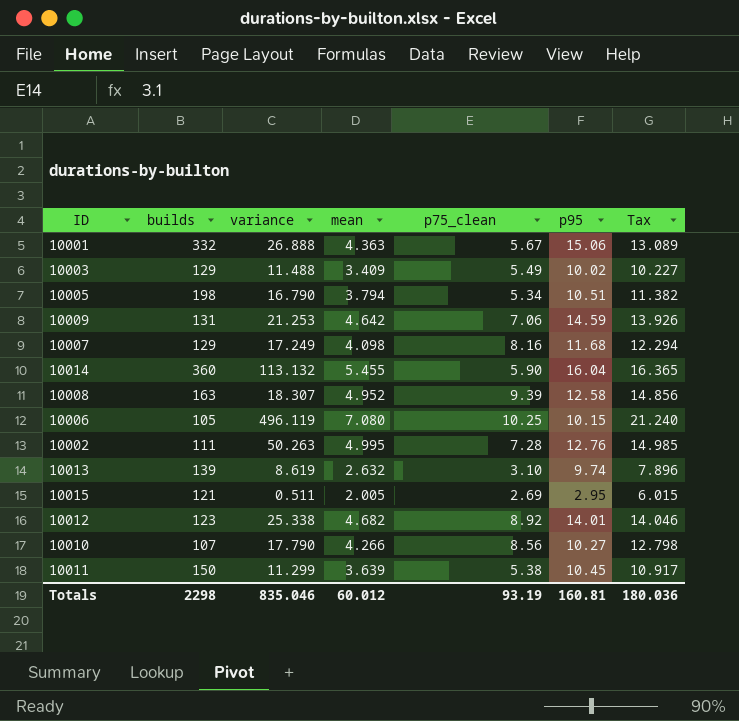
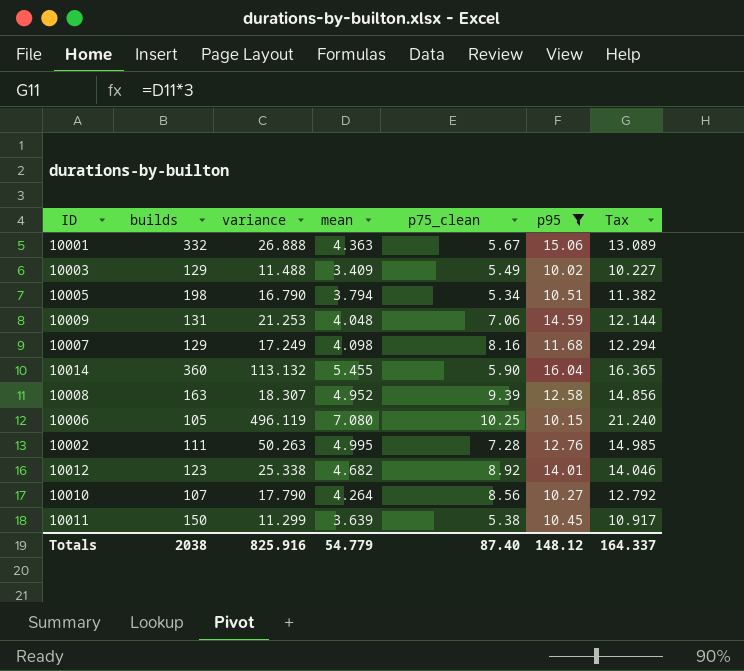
filter: none -> p95 >= 10.02
10009 | mean: 4.642 -> 4.048
10009 | Tax: 13.926 -> 12.144
10010 | mean: 4.266 -> 4.264
10010 | Tax: 12.798 -> 12.792
Totals | builds: 2298 -> 2038
Totals | variance: 835.046 -> 825.916
Totals | mean: 60.012 -> 54.779
Totals | p75_clean: 93.19 -> 87.40
Totals | p95: 160.81 -> 148.12
Totals | Tax: 180.036 -> 164.337

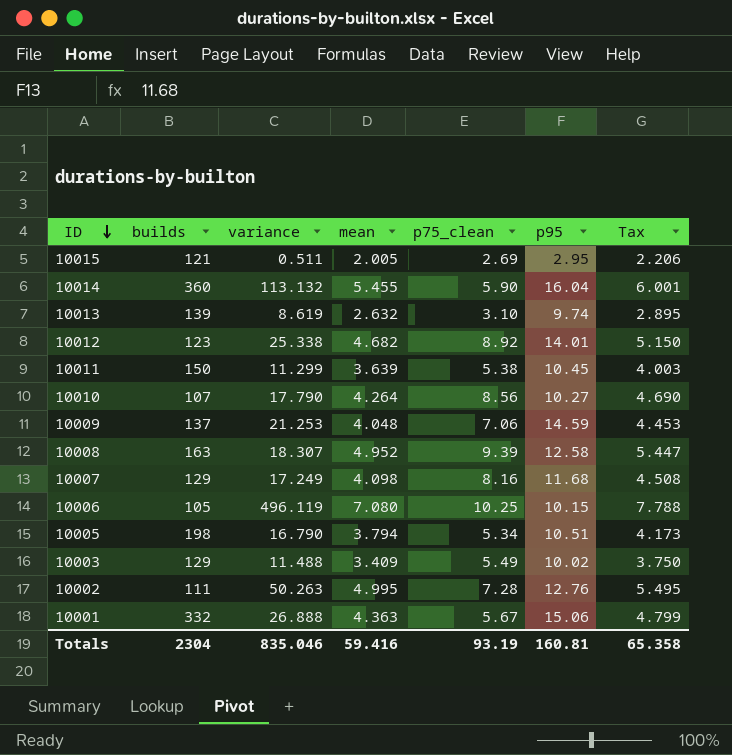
filter: p95 >= 10.02 -> none
row order: none -> ID descending
column Tax | formula: [mean] * 3 -> [mean] * 1.1
10009 | builds: 131 -> 137
Totals | builds: 2038 -> 2304
Totals | variance: 825.916 -> 835.046
Totals | mean: 54.779 -> 59.416
Totals | p75_clean: 87.40 -> 93.19
Totals | p95: 148.12 -> 160.81
Totals | Tax: 164.337 -> 65.358

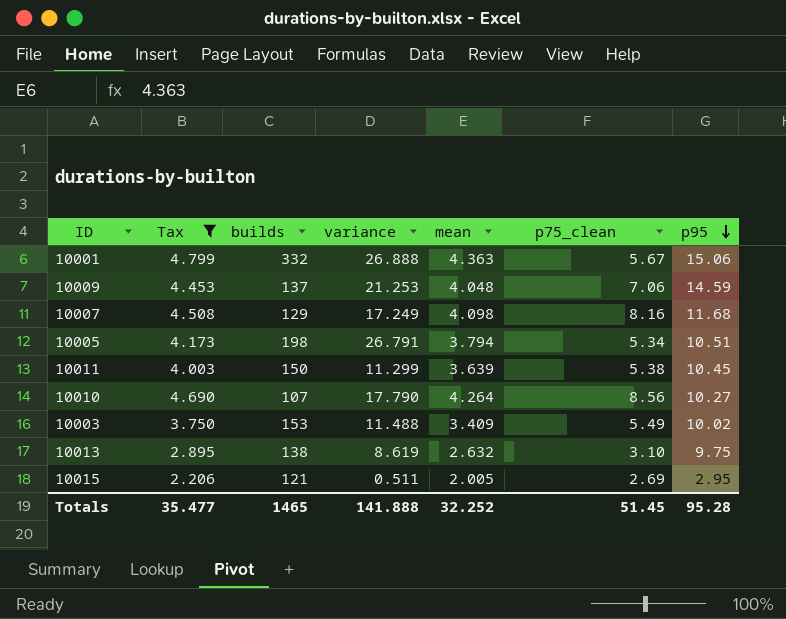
filter: none -> Tax <= 4.799
row order: ID descending -> p95 descending
column Tax | position: 7 -> 2
10005 | variance: 16.790 -> 26.791
10003 | builds: 129 -> 153
10013 | builds: 139 -> 138
10013 | p95: 9.74 -> 9.75
Totals | Tax: 65.358 -> 35.477
Totals | builds: 2304 -> 1465
Totals | variance: 835.046 -> 141.888
Totals | mean: 59.416 -> 32.252
Totals | p75_clean: 93.19 -> 51.45
Totals | p95: 160.81 -> 95.28

